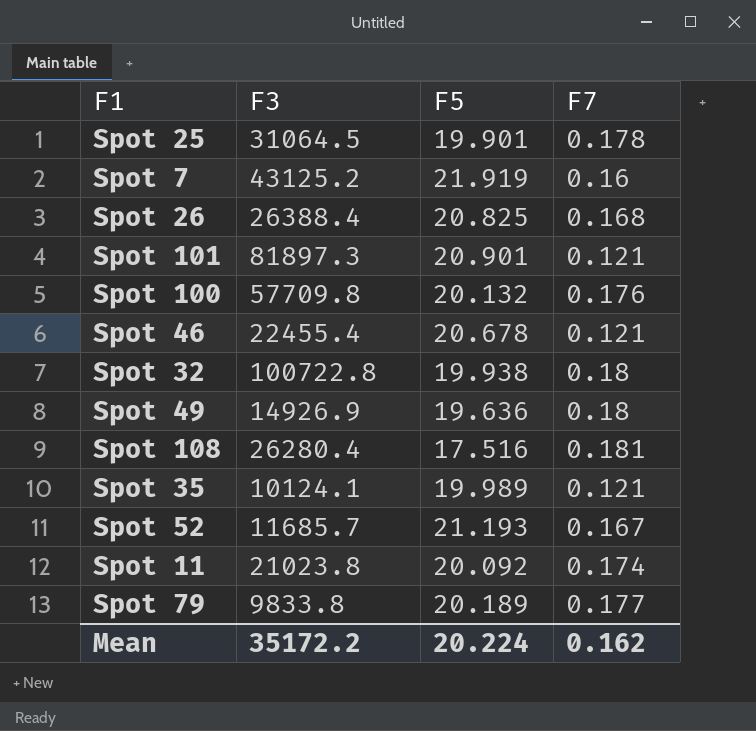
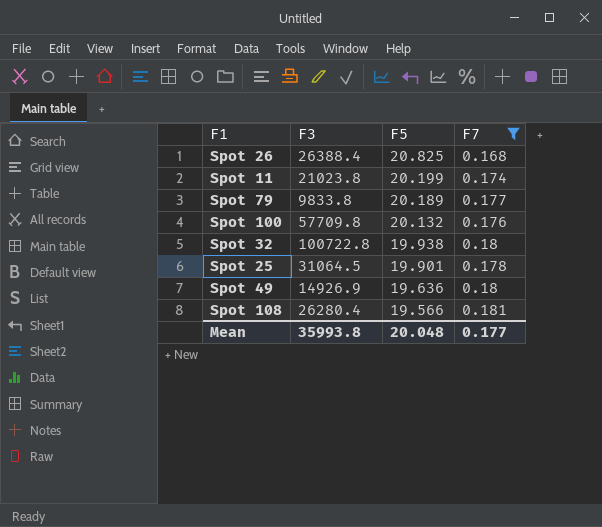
filter: none -> F7 >= 0.168
row order: none -> F5 descending
Spot 11 | F5: 20.092 -> 20.199
Spot 108 | F5: 17.516 -> 19.566
Mean | F3: 35172.2 -> 35993.8
Mean | F5: 20.224 -> 20.048
Mean | F7: 0.162 -> 0.177

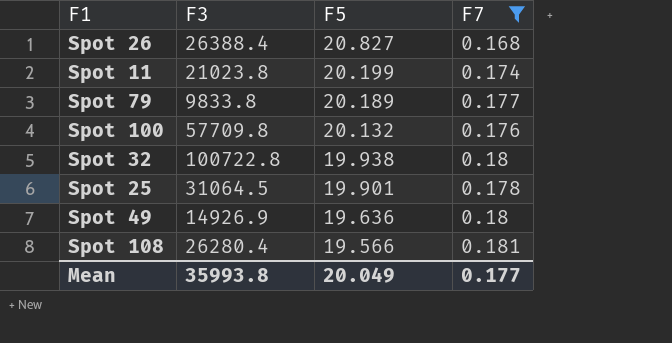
Spot 26 | F5: 20.825 -> 20.827
Mean | F5: 20.048 -> 20.049

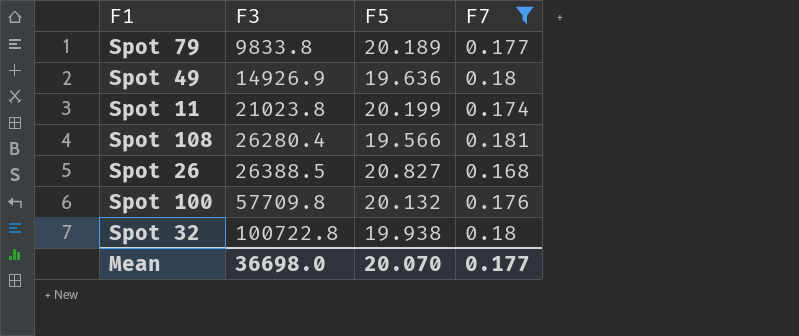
row order: F5 descending -> F3 ascending
row Spot 25: 31064.5 | 19.901 | 0.178 -> none
Spot 26 | F3: 26388.4 -> 26388.5
Mean | F3: 35993.8 -> 36698.0
Mean | F5: 20.049 -> 20.070

